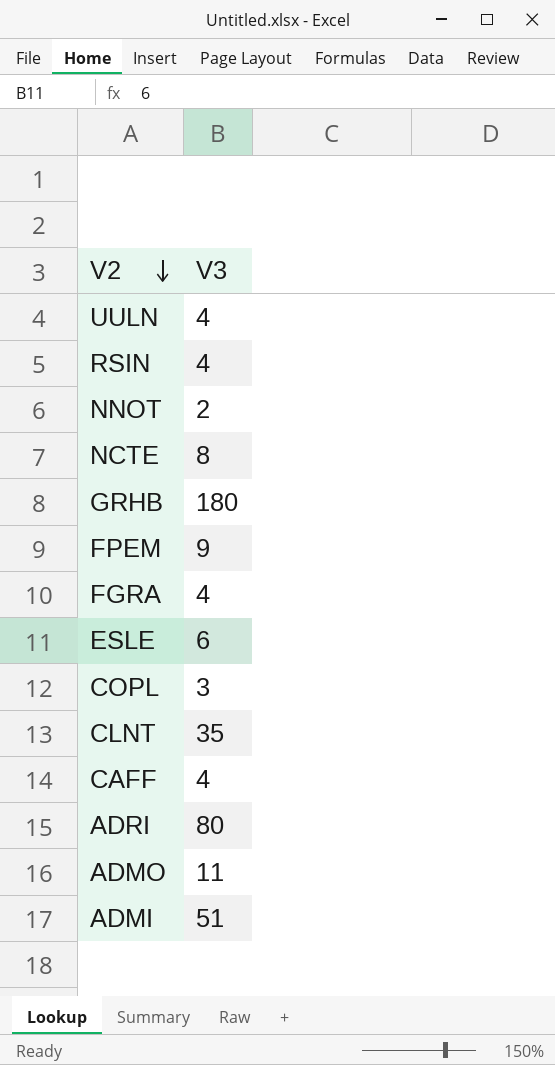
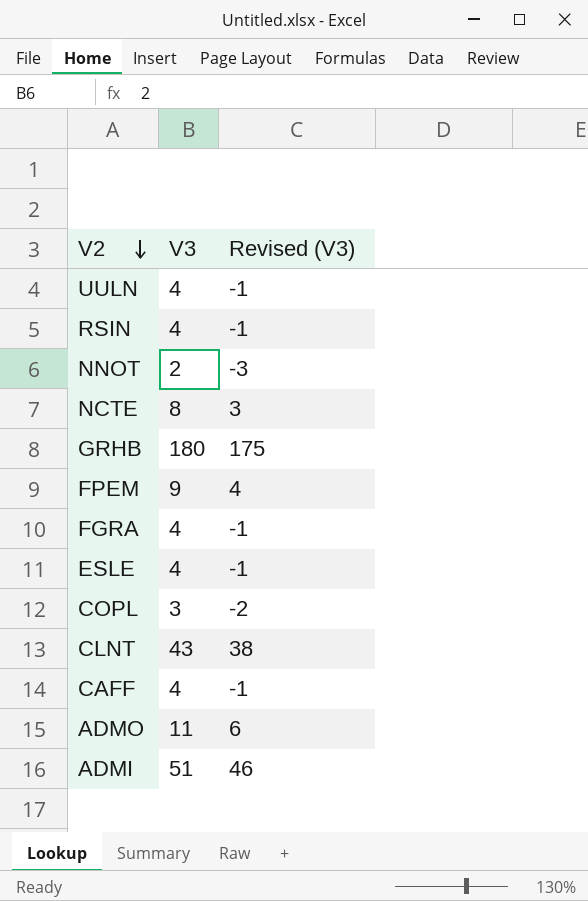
column Revised (V3) | formula: none -> [V3] - 5
row ADRI: 80 -> none
ESLE | V3: 6 -> 4
CLNT | V3: 35 -> 43

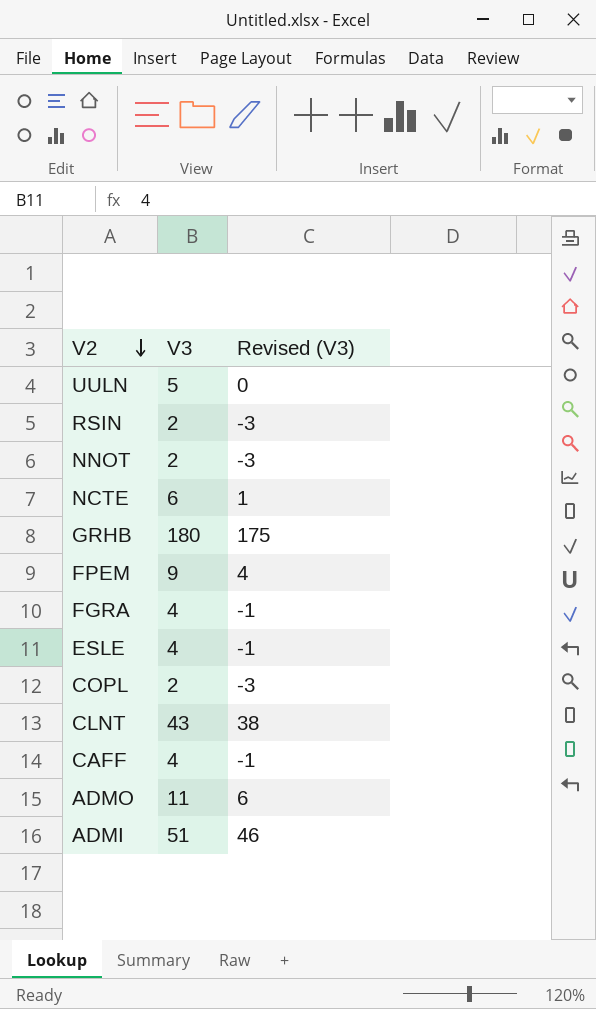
UULN | V3: 4 -> 5
UULN | Revised (V3): -1 -> 0
RSIN | V3: 4 -> 2
RSIN | Revised (V3): -1 -> -3
NCTE | V3: 8 -> 6
NCTE | Revised (V3): 3 -> 1
COPL | V3: 3 -> 2
COPL | Revised (V3): -2 -> -3

